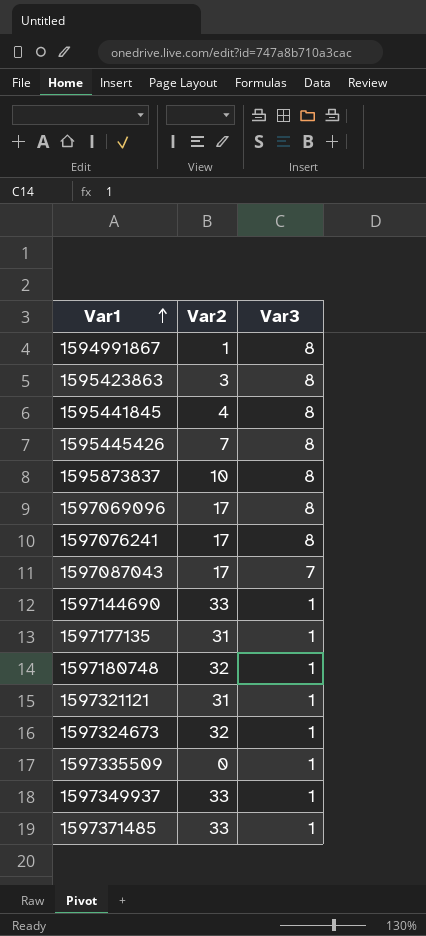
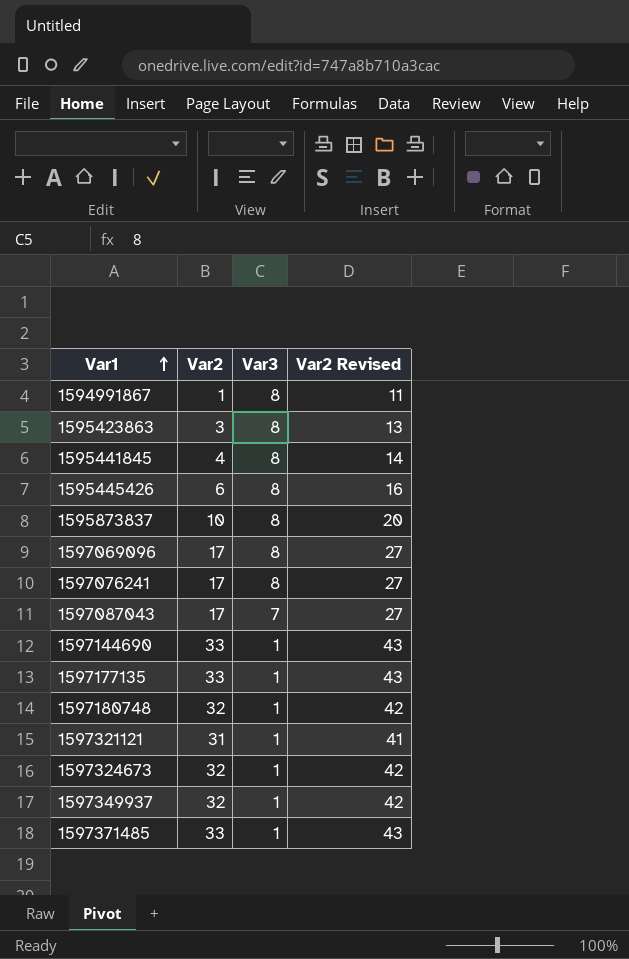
column Var2 Revised | formula: none -> [Var2] + 10
row 1597335509: 0 | 1 -> none
1595445426 | Var2: 7 -> 6
1597177135 | Var2: 31 -> 33
1597349937 | Var2: 33 -> 32

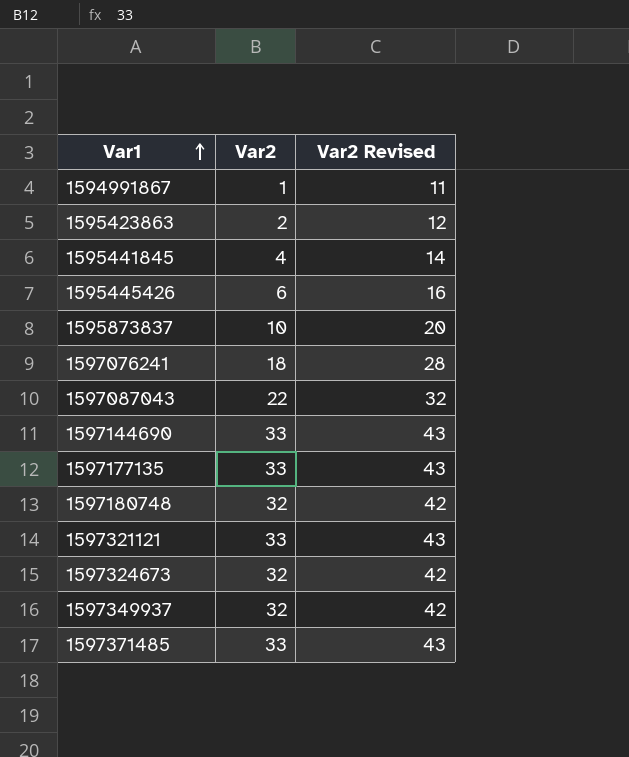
column Var3 | position: 3 -> none
row 1597069096: 17 | 8 | 27 -> none
1595423863 | Var2: 3 -> 2
1595423863 | Var2 Revised: 13 -> 12
1597076241 | Var2: 17 -> 18
1597076241 | Var2 Revised: 27 -> 28
1597087043 | Var2: 17 -> 22
1597087043 | Var2 Revised: 27 -> 32
1597321121 | Var2: 31 -> 33
1597321121 | Var2 Revised: 41 -> 43

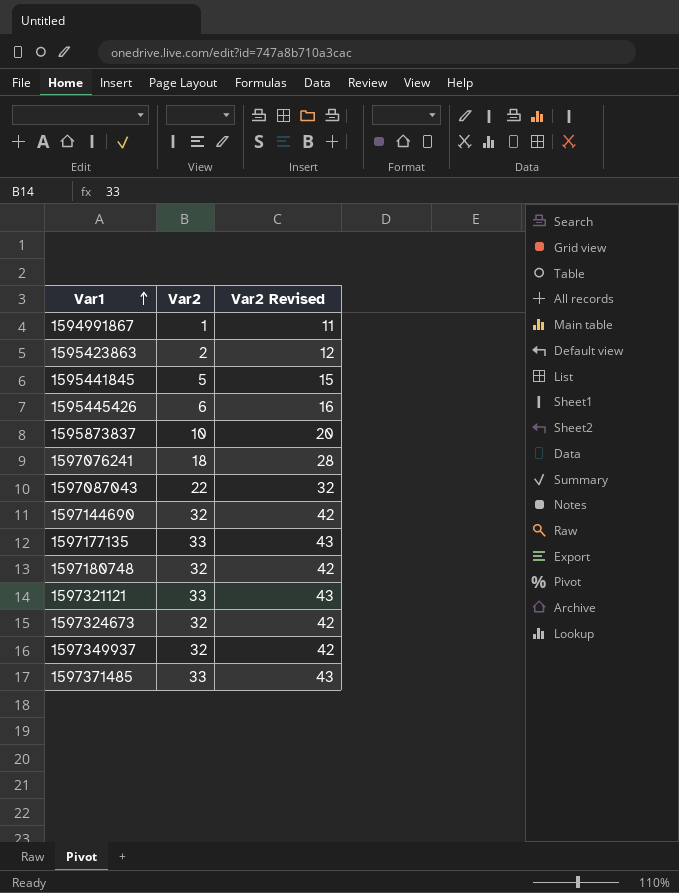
1595441845 | Var2: 4 -> 5
1595441845 | Var2 Revised: 14 -> 15
1597144690 | Var2: 33 -> 32
1597144690 | Var2 Revised: 43 -> 42

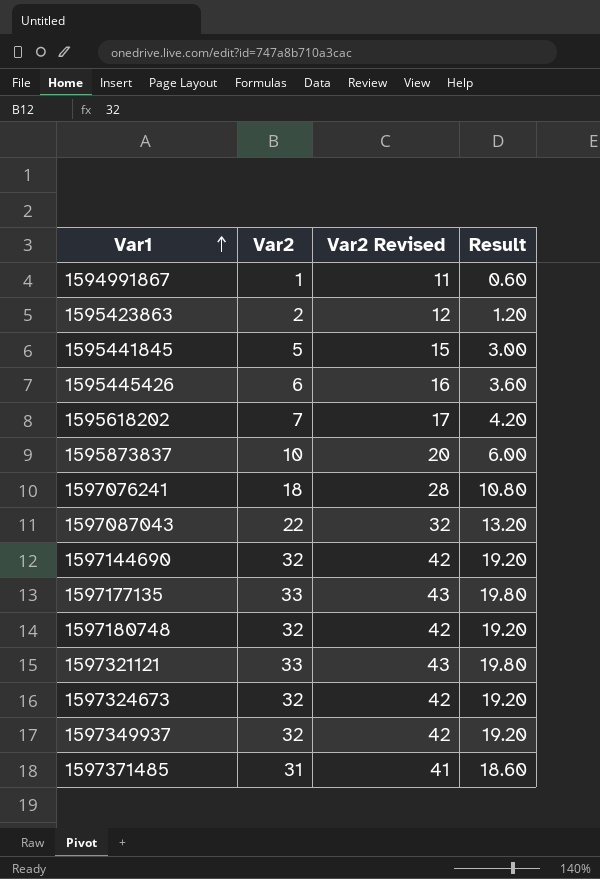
column Result | formula: none -> [Var2] * 0.6
row 1595618202: none -> 7 | 17 | 4.20
1597371485 | Var2: 33 -> 31
1597371485 | Var2 Revised: 43 -> 41

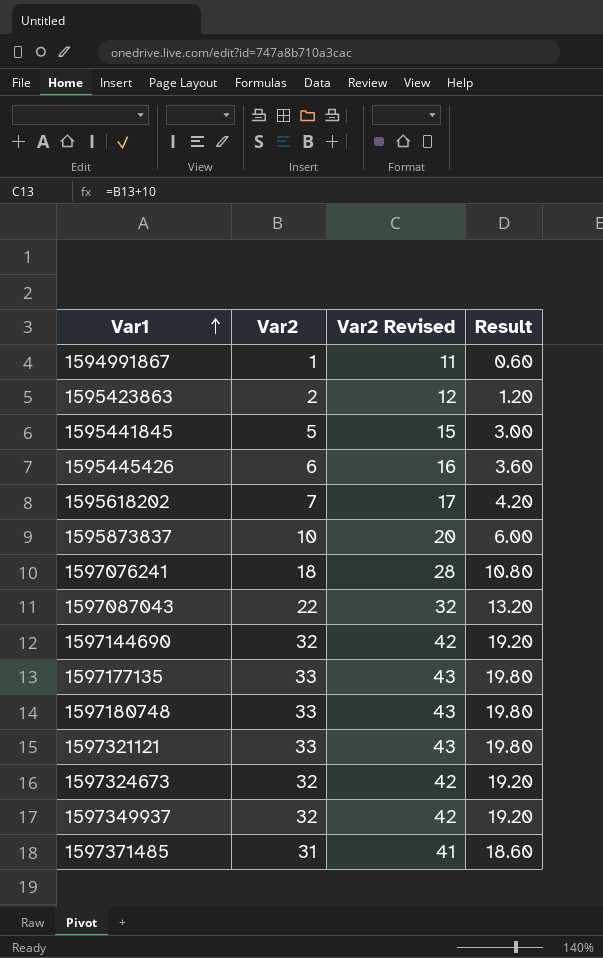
1597180748 | Var2: 32 -> 33
1597180748 | Var2 Revised: 42 -> 43
1597180748 | Result: 19.20 -> 19.80

